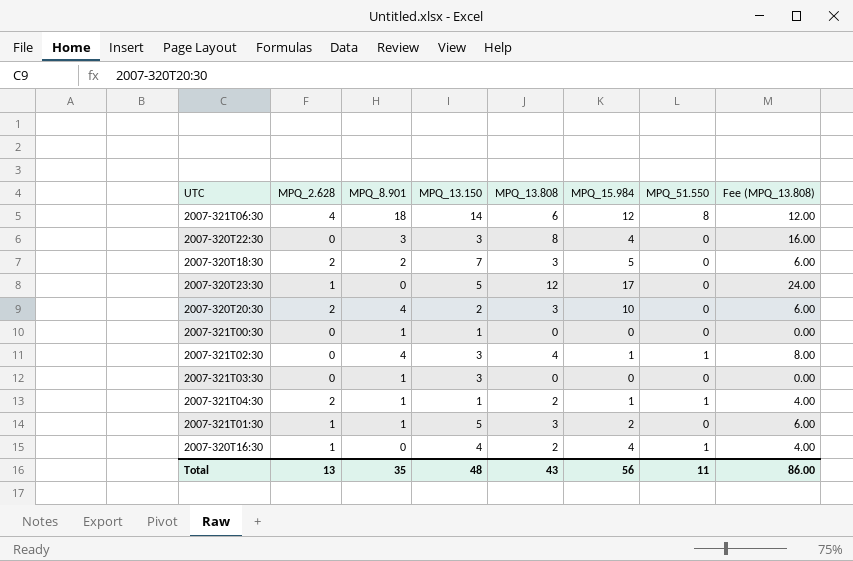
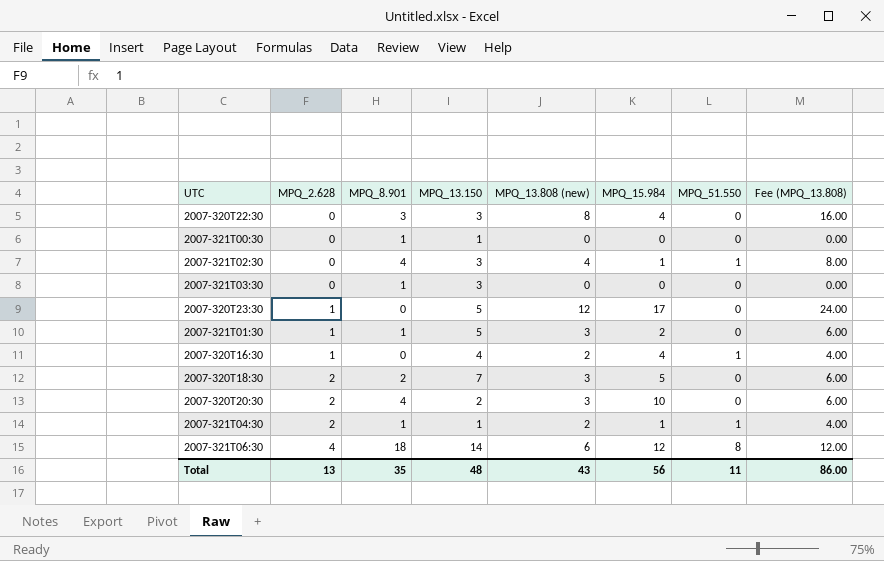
row order: none -> MPQ_2.628 ascending
column name: MPQ_13.808 -> MPQ_13.808 (new)

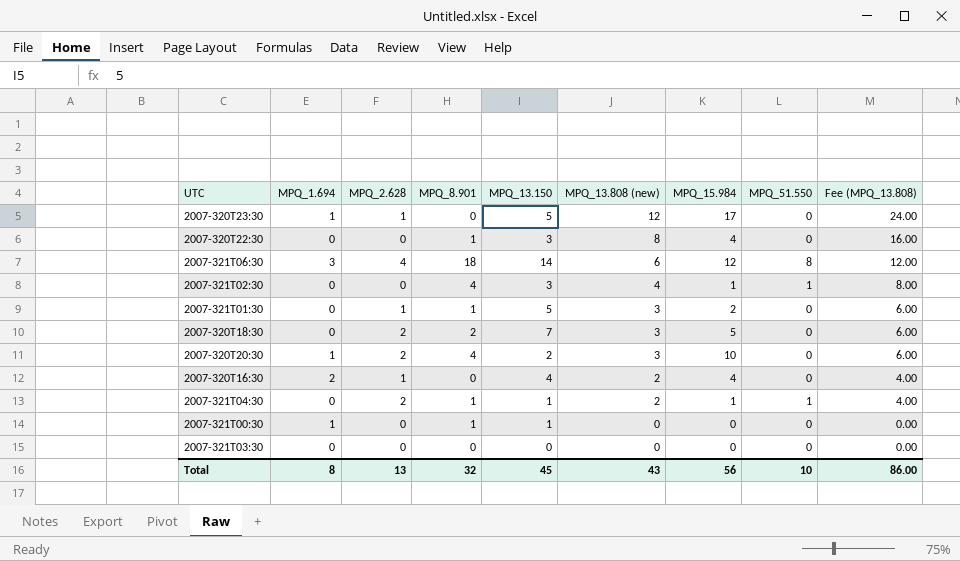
row order: MPQ_2.628 ascending -> MPQ_13.808 (new) descending
column MPQ_1.694 | position: none -> 2
2007-320T22:30 | MPQ_8.901: 3 -> 1
2007-320T16:30 | MPQ_51.550: 1 -> 0
2007-321T03:30 | MPQ_8.901: 1 -> 0
2007-321T03:30 | MPQ_13.150: 3 -> 0
Total | MPQ_8.901: 35 -> 32
Total | MPQ_13.150: 48 -> 45
Total | MPQ_51.550: 11 -> 10

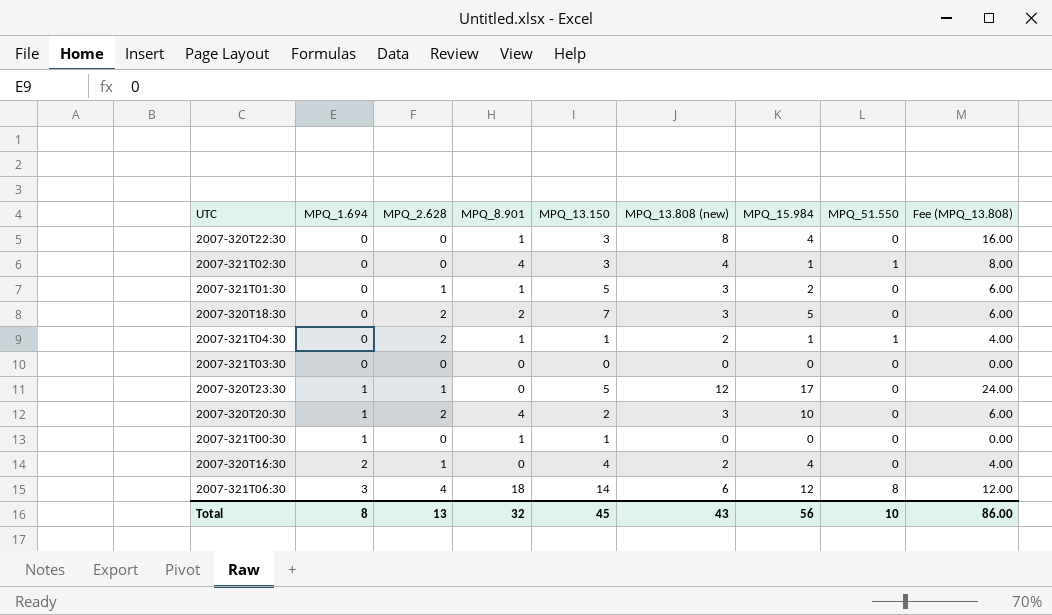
row order: MPQ_13.808 (new) descending -> MPQ_1.694 ascending

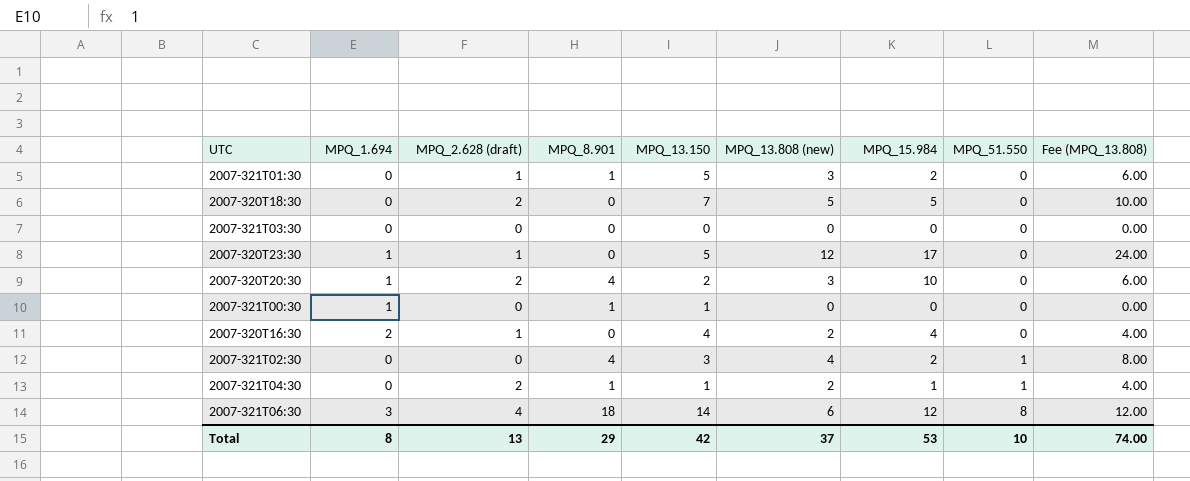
row order: MPQ_1.694 ascending -> MPQ_51.550 ascending
column name: MPQ_2.628 -> MPQ_2.628 (draft)
row 2007-320T22:30: 0 | 0 | 1 | 3 | 8 | 4 | 0 | 16.00 -> none
2007-320T18:30 | MPQ_8.901: 2 -> 0
2007-320T18:30 | MPQ_13.808 (new): 3 -> 5
2007-320T18:30 | Fee (MPQ_13.808): 6.00 -> 10.00
2007-321T02:30 | MPQ_15.984: 1 -> 2
Total | MPQ_8.901: 32 -> 29
Total | MPQ_13.150: 45 -> 42
Total | MPQ_13.808 (new): 43 -> 37
Total | MPQ_15.984: 56 -> 53
Total | Fee (MPQ_13.808): 86.00 -> 74.00

